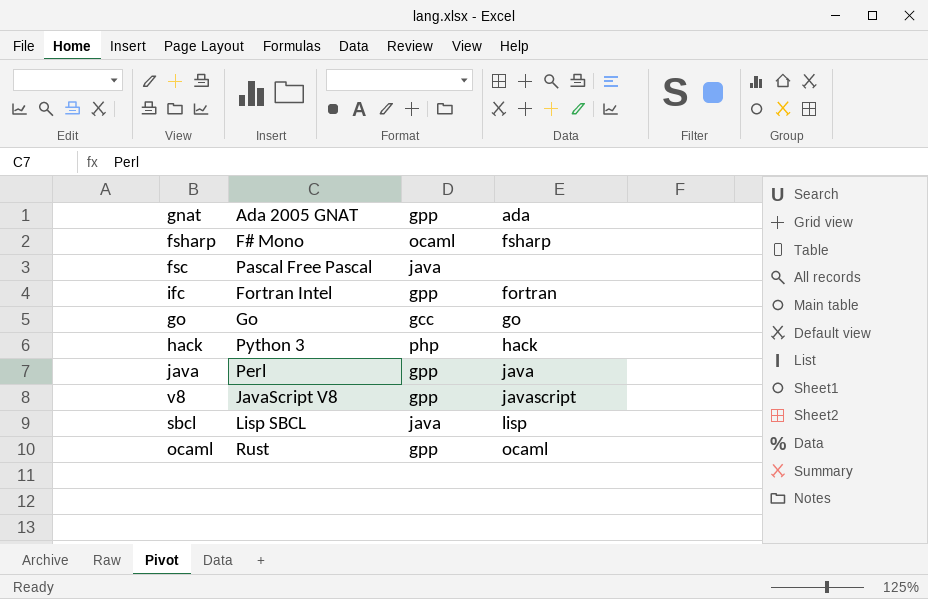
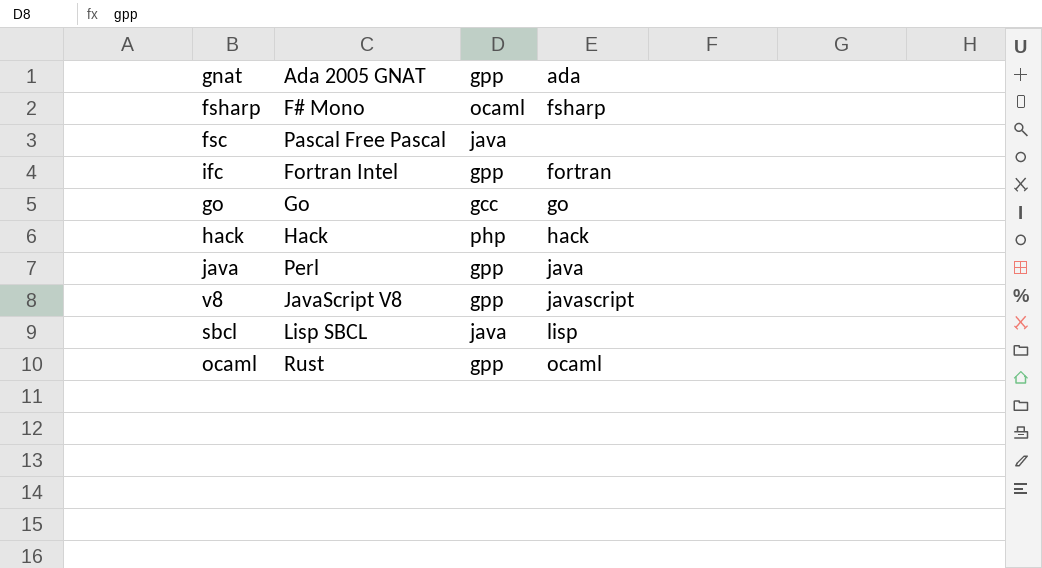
hack | Ada 2005 GNAT: Python 3 -> Hack

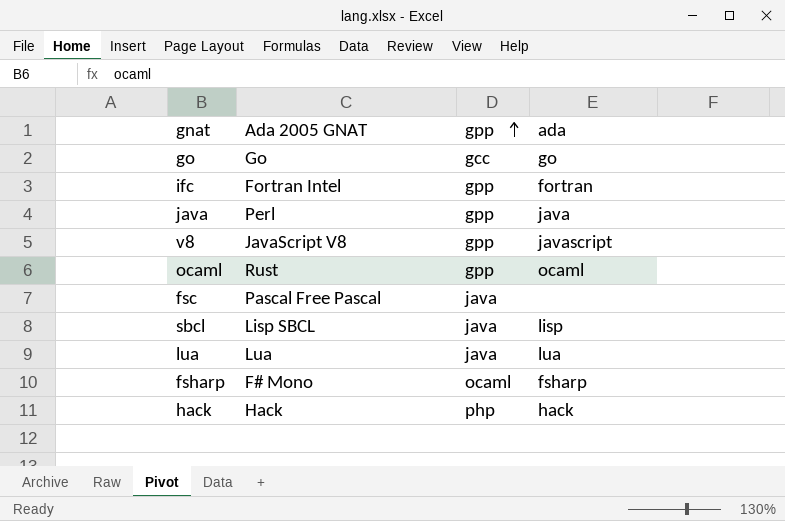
row order: none -> gpp ascending
row lua: none -> Lua | java | lua

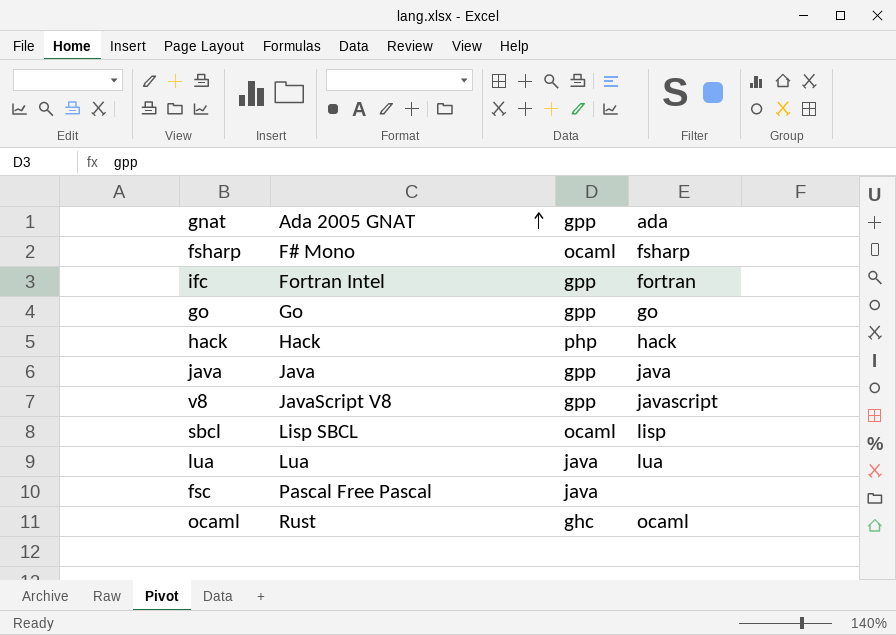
row order: gpp ascending -> Ada 2005 GNAT ascending
go | gpp: gcc -> gpp
java | Ada 2005 GNAT: Perl -> Java
sbcl | gpp: java -> ocaml
ocaml | gpp: gpp -> ghc

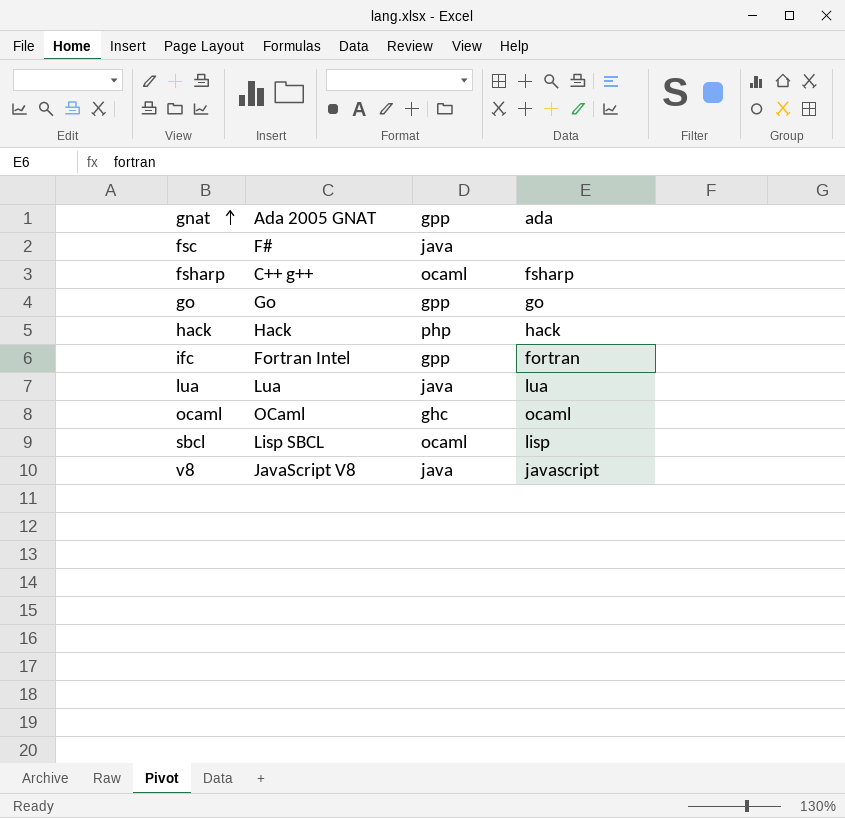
row order: Ada 2005 GNAT ascending -> gnat ascending
row java: Java | gpp | java -> none
fsc | Ada 2005 GNAT: Pascal Free Pascal -> F#
fsharp | Ada 2005 GNAT: F# Mono -> C++ g++
ocaml | Ada 2005 GNAT: Rust -> OCaml
v8 | gpp: gpp -> java

